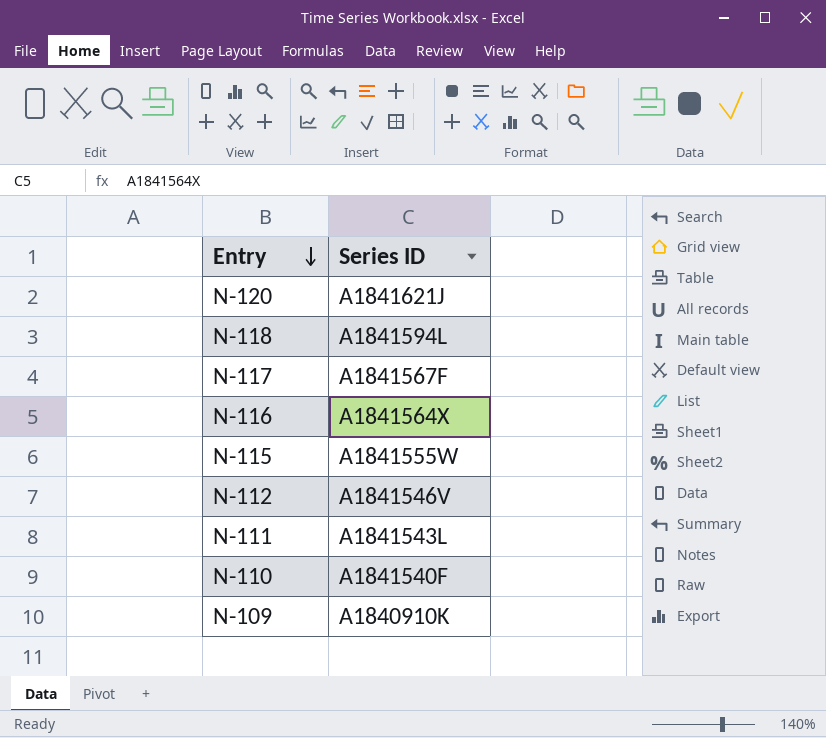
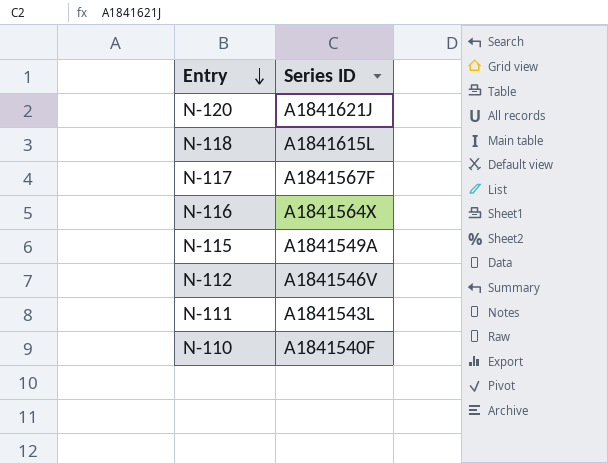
row N-109: A1840910K -> none
N-118 | Series ID: A1841594L -> A1841615L
N-115 | Series ID: A1841555W -> A1841549A

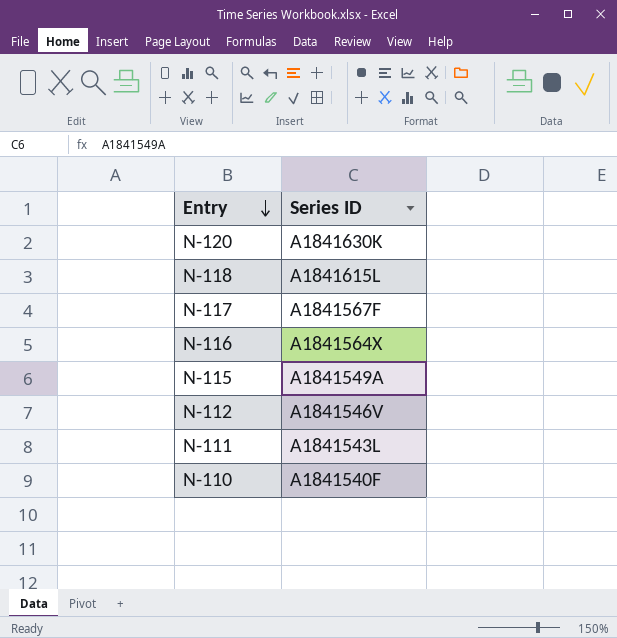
N-120 | Series ID: A1841621J -> A1841630K

